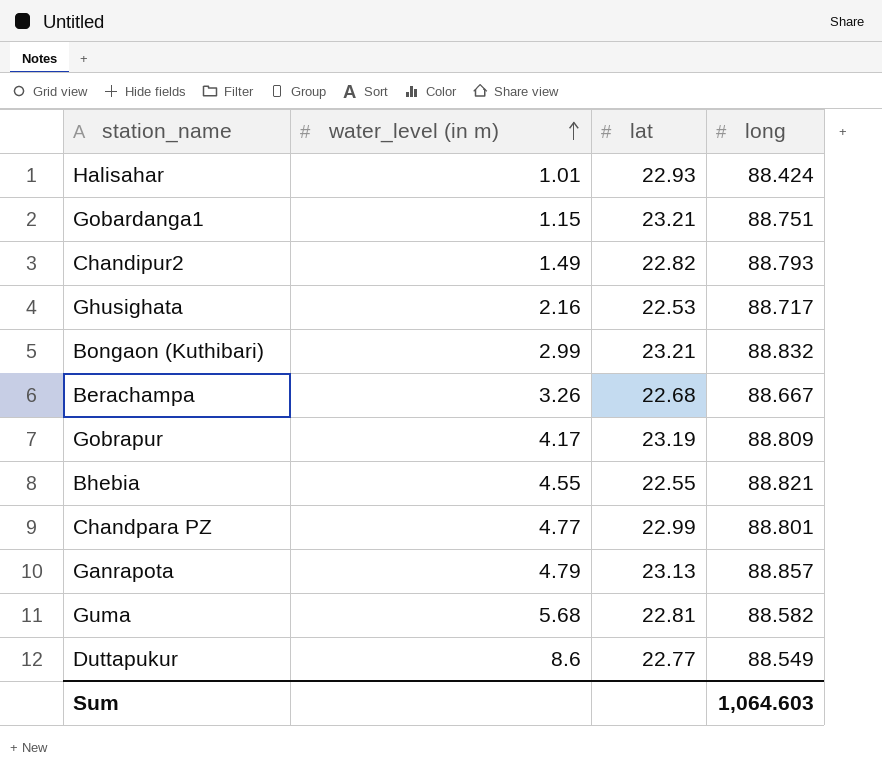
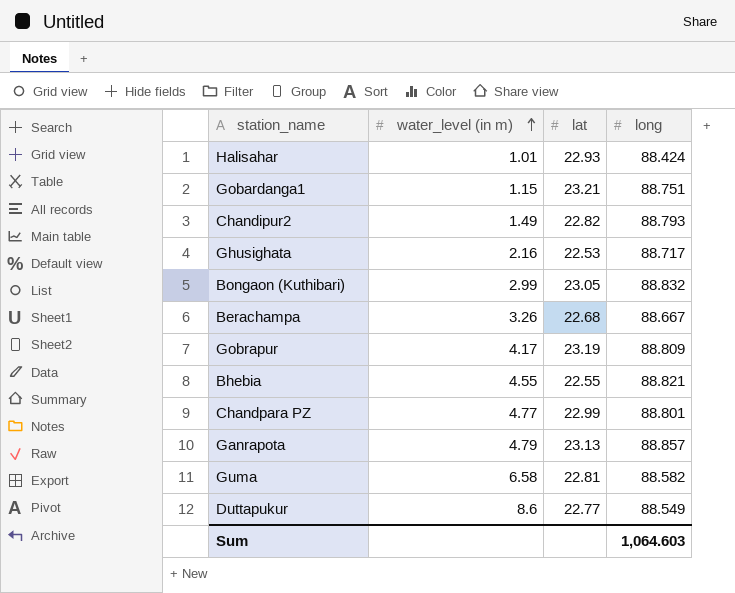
Bongaon (Kuthibari) | lat: 23.21 -> 23.05
Guma | water_level (in m): 5.68 -> 6.58

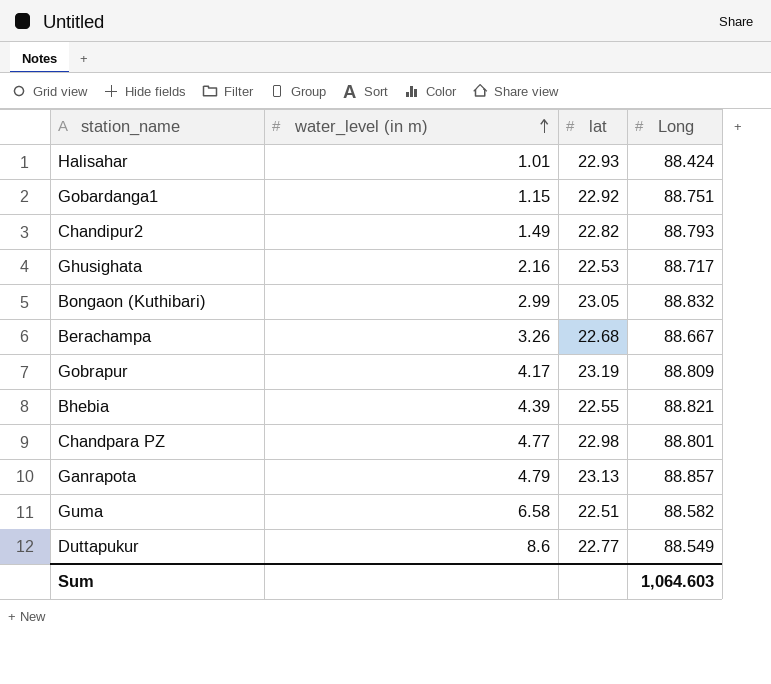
column name: long -> Long
Gobardanga1 | lat: 23.21 -> 22.92
Bhebia | water_level (in m): 4.55 -> 4.39
Chandpara PZ | lat: 22.99 -> 22.98
Guma | lat: 22.81 -> 22.51

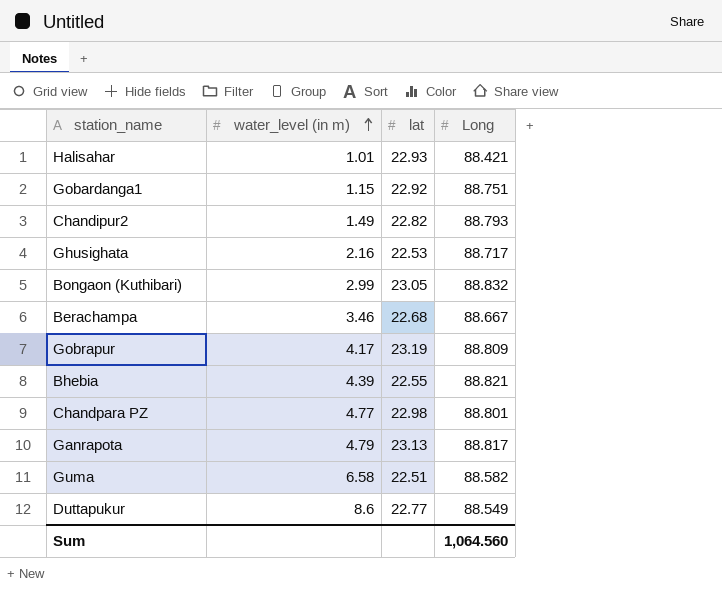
Halisahar | Long: 88.424 -> 88.421
Berachampa | water_level (in m): 3.26 -> 3.46
Ganrapota | Long: 88.857 -> 88.817
Sum | Long: 1,064.603 -> 1,064.560

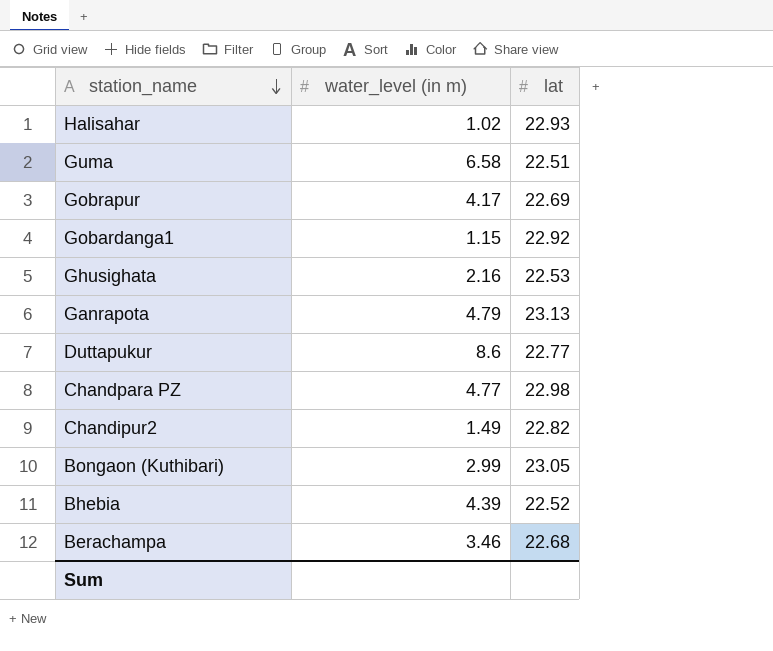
row order: water_level (in m) ascending -> station_name descending
column Long | position: 4 -> none
Halisahar | water_level (in m): 1.01 -> 1.02
Gobrapur | lat: 23.19 -> 22.69
Bhebia | lat: 22.55 -> 22.52

